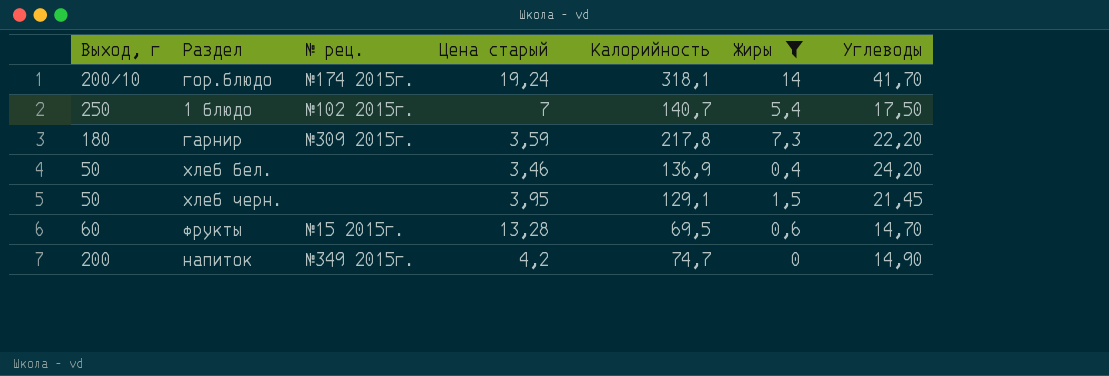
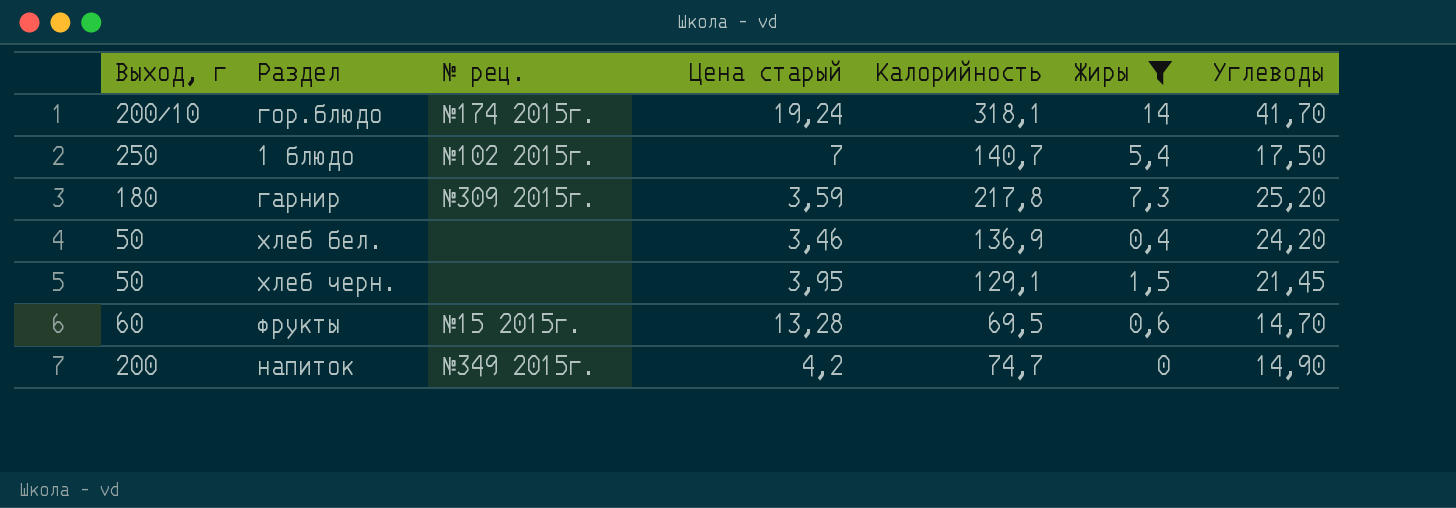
гарнир | Углеводы: 22,20 -> 25,20

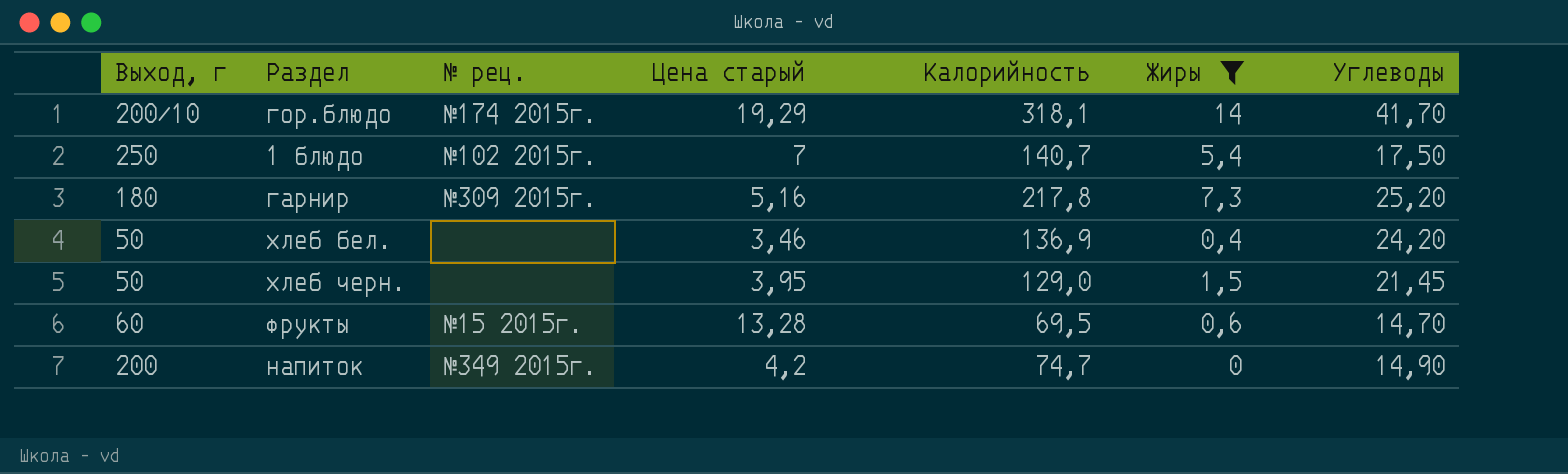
гор.блюдо | Цена старый: 19,24 -> 19,29
гарнир | Цена старый: 3,59 -> 5,16
хлеб черн. | Калорийность: 129,1 -> 129,0

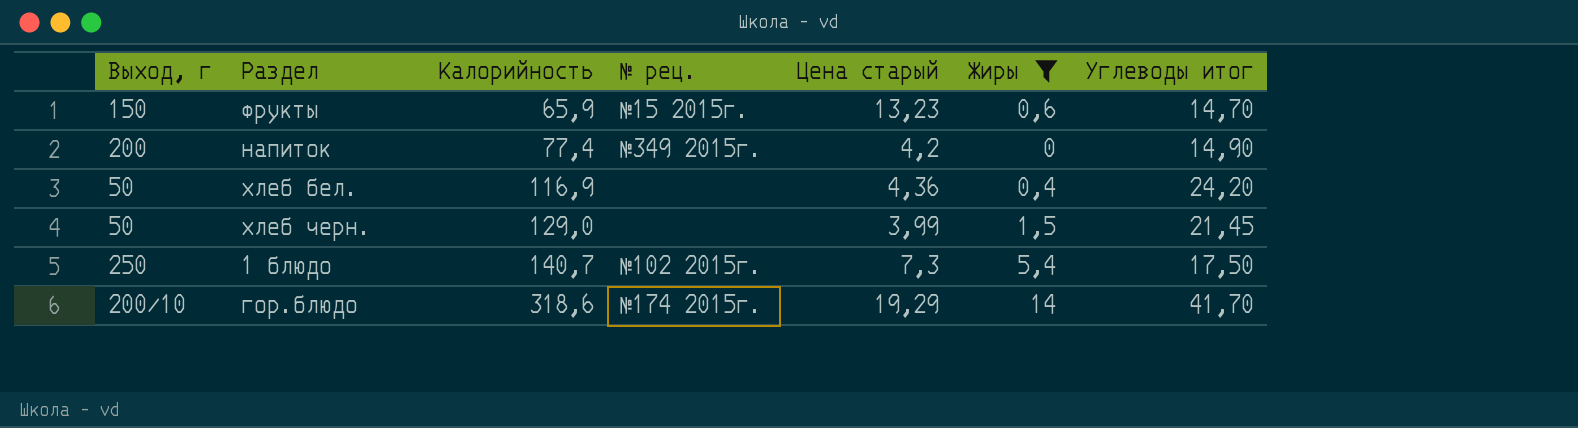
row order: none -> Калорийность ascending
column Калорийность | position: 5 -> 3
column name: Углеводы -> Углеводы итог
row гарнир: 180 | №309 2015г. | 5,16 | 217,8 | 7,3 | 25,20 -> none
фрукты | Выход, г: 60 -> 150
фрукты | Калорийность: 69,5 -> 65,9
фрукты | Цена старый: 13,28 -> 13,23
напиток | Калорийность: 74,7 -> 77,4
хлеб бел. | Калорийность: 136,9 -> 116,9
хлеб бел. | Цена старый: 3,46 -> 4,36
хлеб черн. | Цена старый: 3,95 -> 3,99
1 блюдо | Цена старый: 7 -> 7,3
гор.блюдо | Калорийность: 318,1 -> 318,6

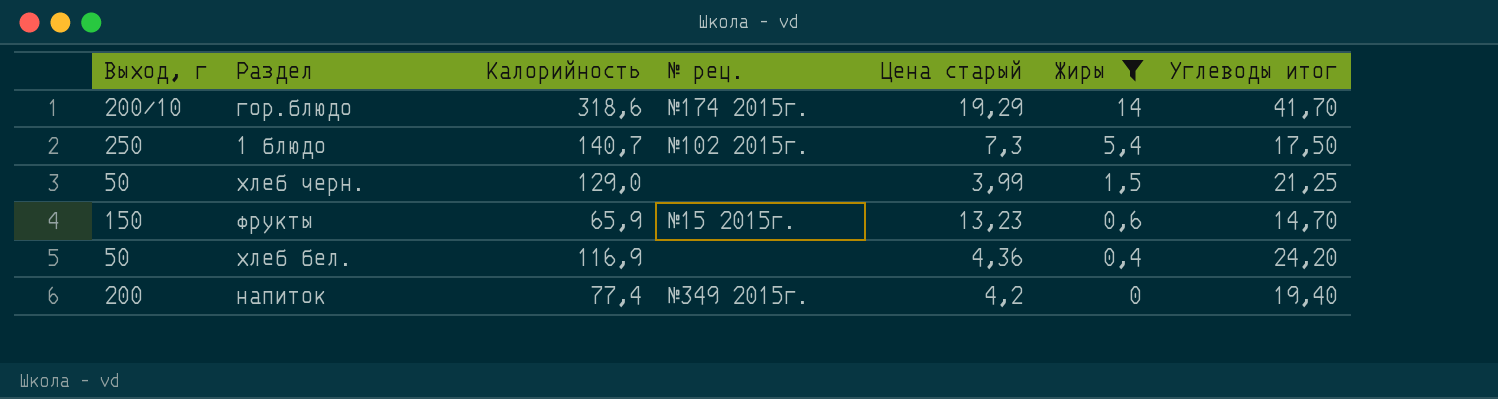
row order: Калорийность ascending -> Жиры descending
хлеб черн. | Углеводы итог: 21,45 -> 21,25
напиток | Углеводы итог: 14,90 -> 19,40

